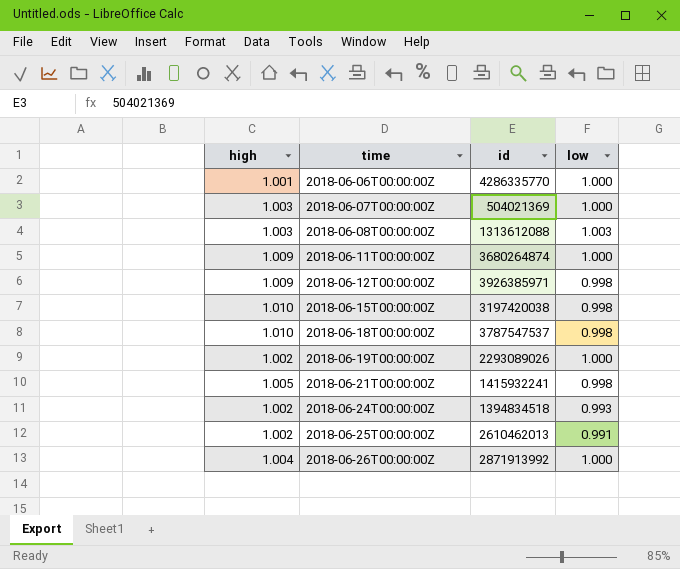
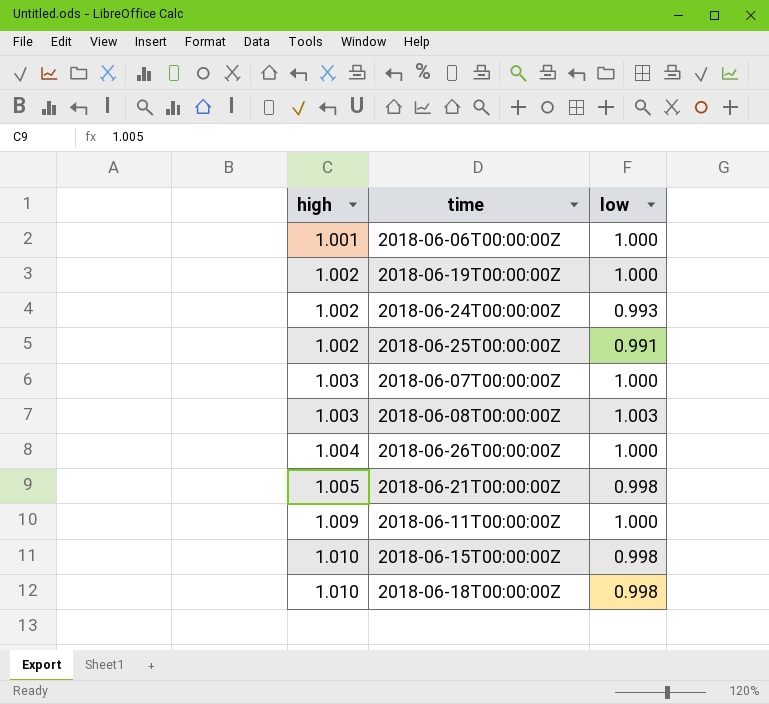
row order: time ascending -> high ascending
column id | position: 3 -> none
row 2018-06-12T00:00:00Z: 1.009 | 3926385971 | 0.998 -> none

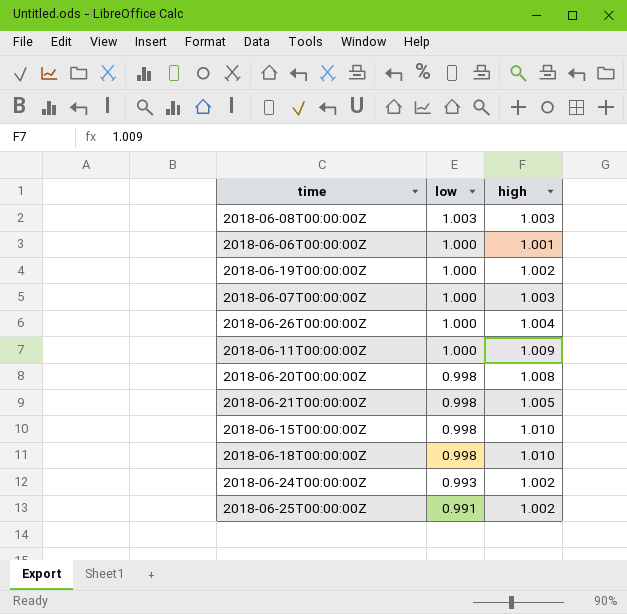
row order: high ascending -> low descending
column high | position: 1 -> 3
row 2018-06-20T00:00:00Z: none -> 0.998 | 1.008

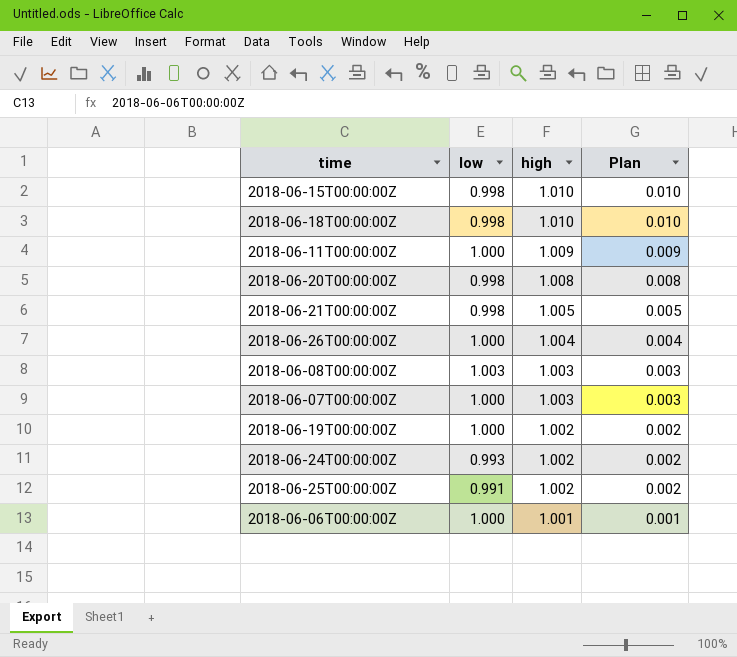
row order: low descending -> high descending
column Plan | formula: none -> [high] - 1

